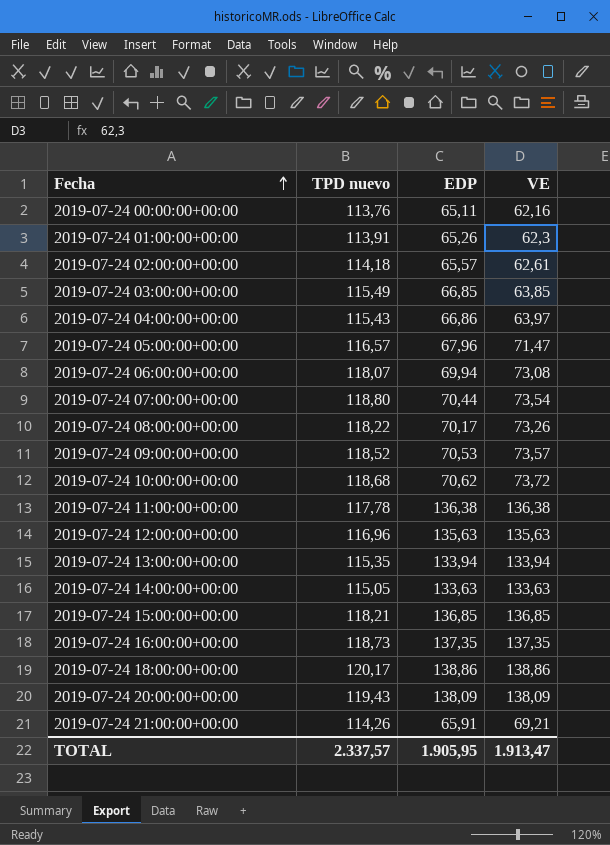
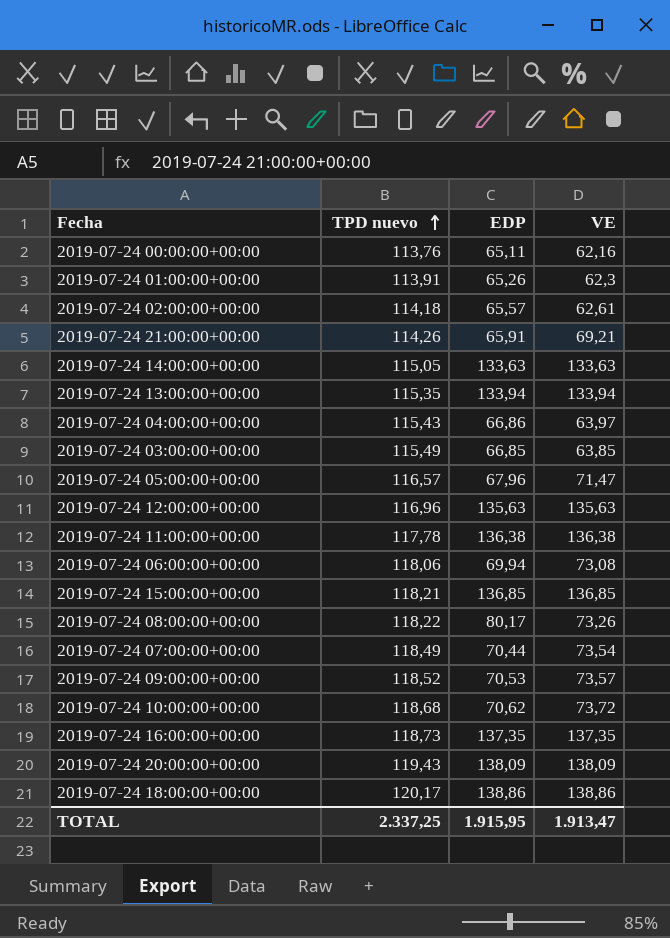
row order: Fecha ascending -> TPD nuevo ascending
2019-07-24 06:00:00+00:00 | TPD nuevo: 118,07 -> 118,06
2019-07-24 08:00:00+00:00 | EDP: 70,17 -> 80,17
2019-07-24 07:00:00+00:00 | TPD nuevo: 118,80 -> 118,49
TOTAL | TPD nuevo: 2.337,57 -> 2.337,25
TOTAL | EDP: 1.905,95 -> 1.915,95

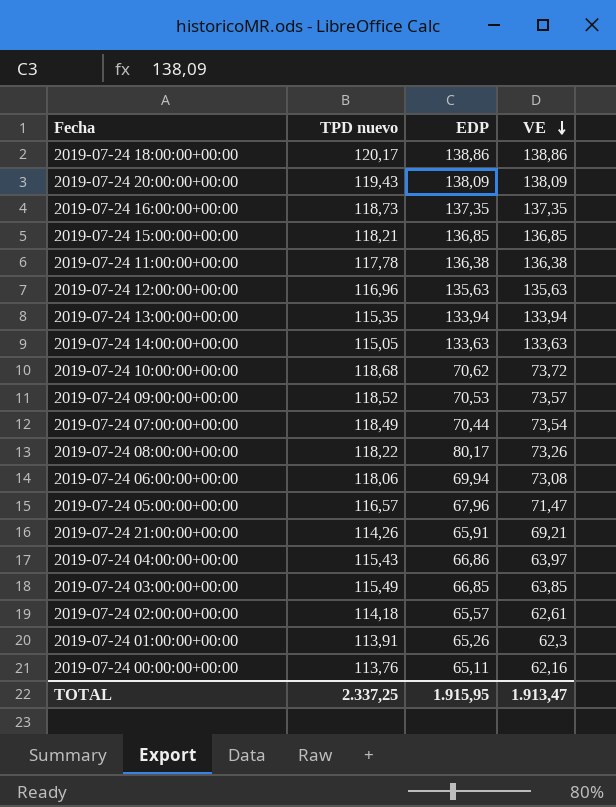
row order: TPD nuevo ascending -> VE descending

